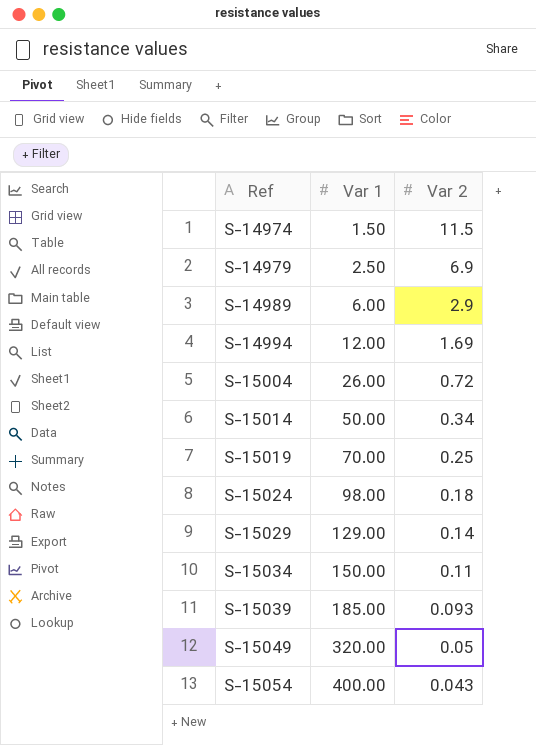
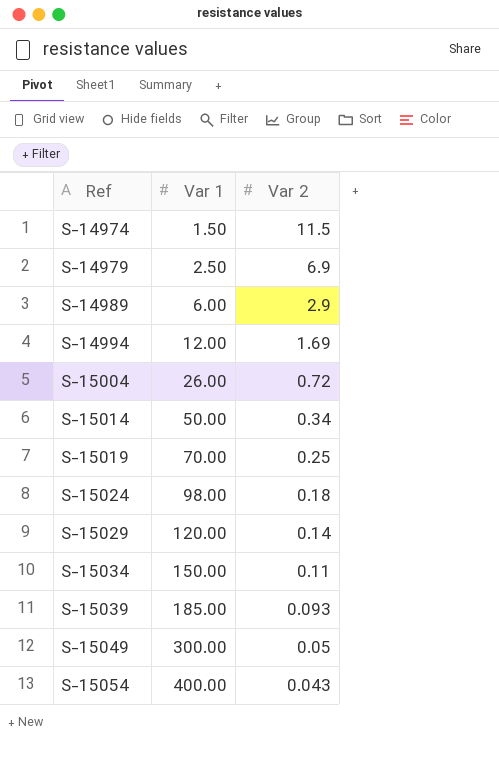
S-15029 | Var 1: 129.00 -> 120.00
S-15049 | Var 1: 320.00 -> 300.00

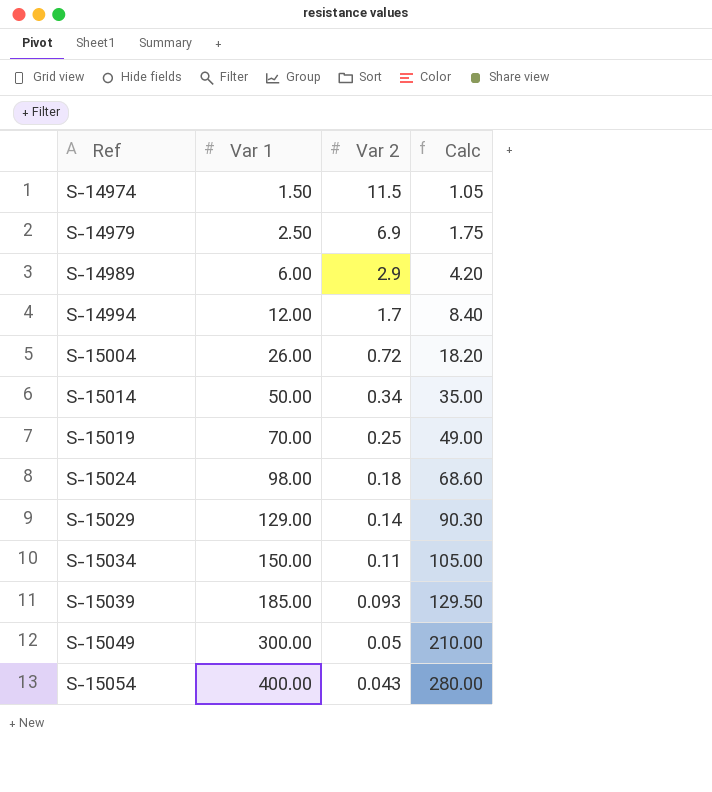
column Calc | formula: none -> [Var 1] * 0.7
S-14994 | Var 2: 1.69 -> 1.7
S-15029 | Var 1: 120.00 -> 129.00

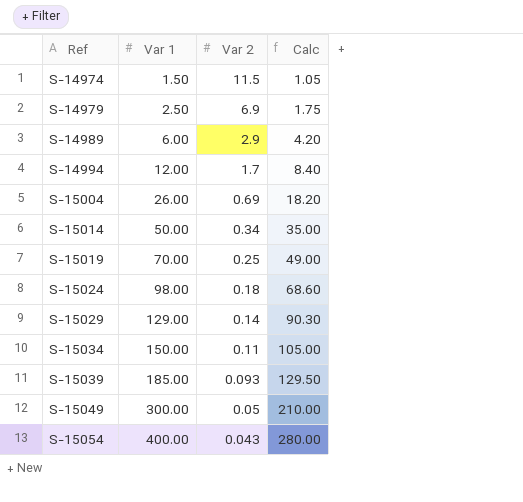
S-15004 | Var 2: 0.72 -> 0.69

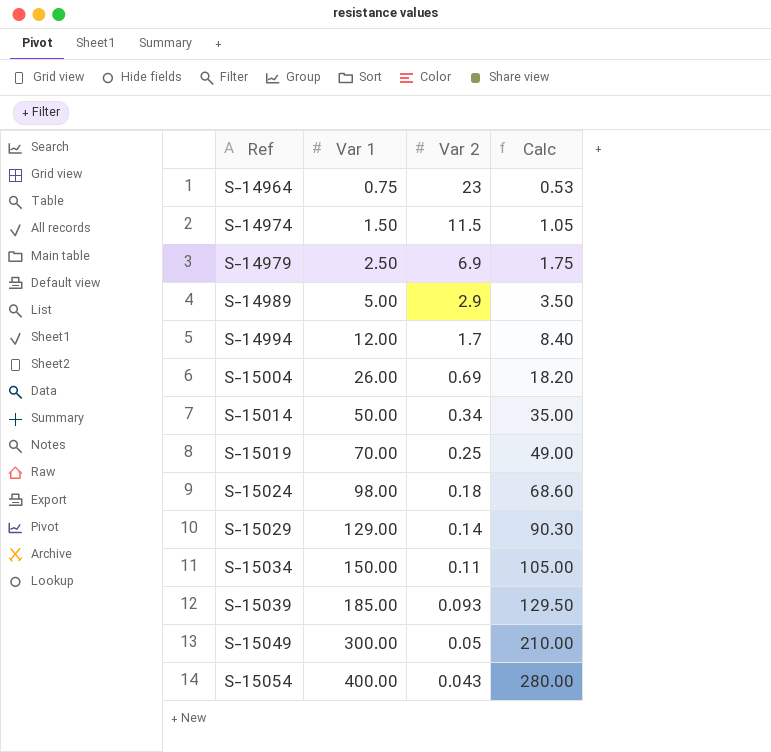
row S-14964: none -> 0.75 | 23 | 0.53
S-14989 | Var 1: 6.00 -> 5.00
S-14989 | Calc: 4.20 -> 3.50

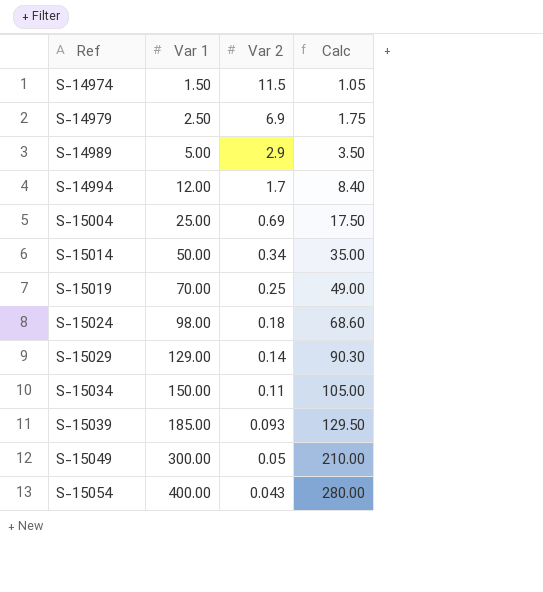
row S-14964: 0.75 | 23 | 0.53 -> none
S-15004 | Var 1: 26.00 -> 25.00
S-15004 | Calc: 18.20 -> 17.50

